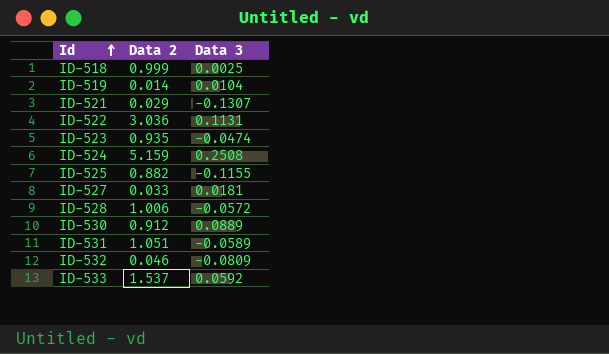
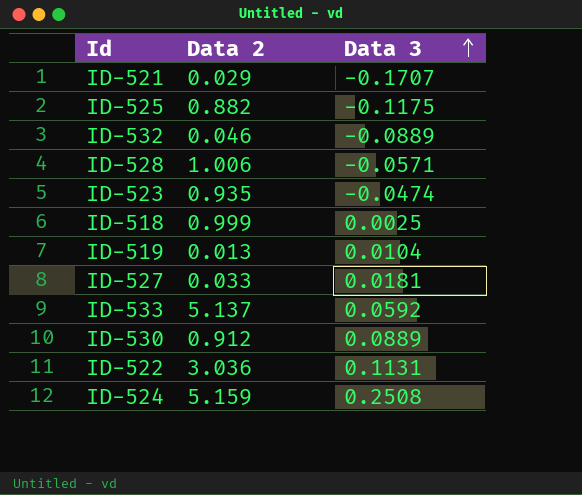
row order: Id ascending -> Data 3 ascending
row ID-531: 1.051 | -0.0589 -> none
ID-521 | Data 3: -0.1307 -> -0.1707
ID-525 | Data 3: -0.1155 -> -0.1175
ID-532 | Data 3: -0.0809 -> -0.0889
ID-528 | Data 3: -0.0572 -> -0.0571
ID-519 | Data 2: 0.014 -> 0.013
ID-533 | Data 2: 1.537 -> 5.137

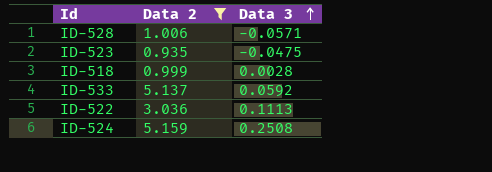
filter: none -> Data 2 >= 0.935
ID-523 | Data 3: -0.0474 -> -0.0475
ID-518 | Data 3: 0.0025 -> 0.0028
ID-522 | Data 3: 0.1131 -> 0.1113

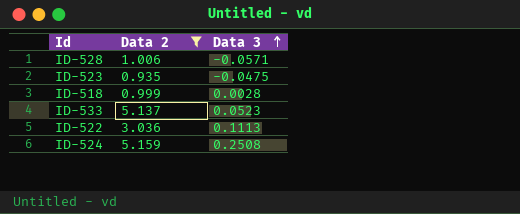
ID-533 | Data 3: 0.0592 -> 0.0523

